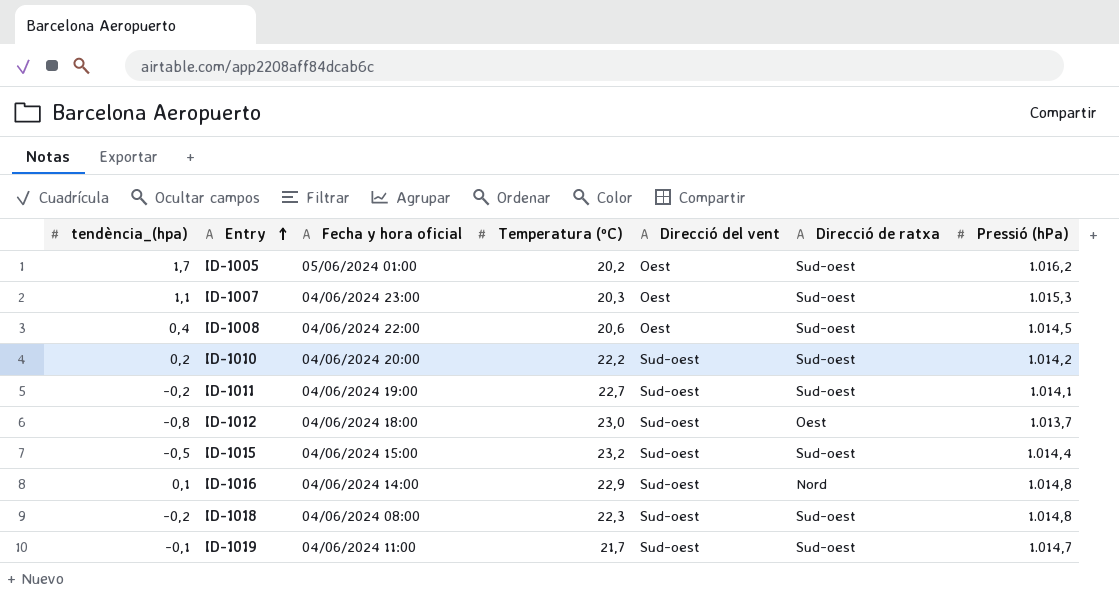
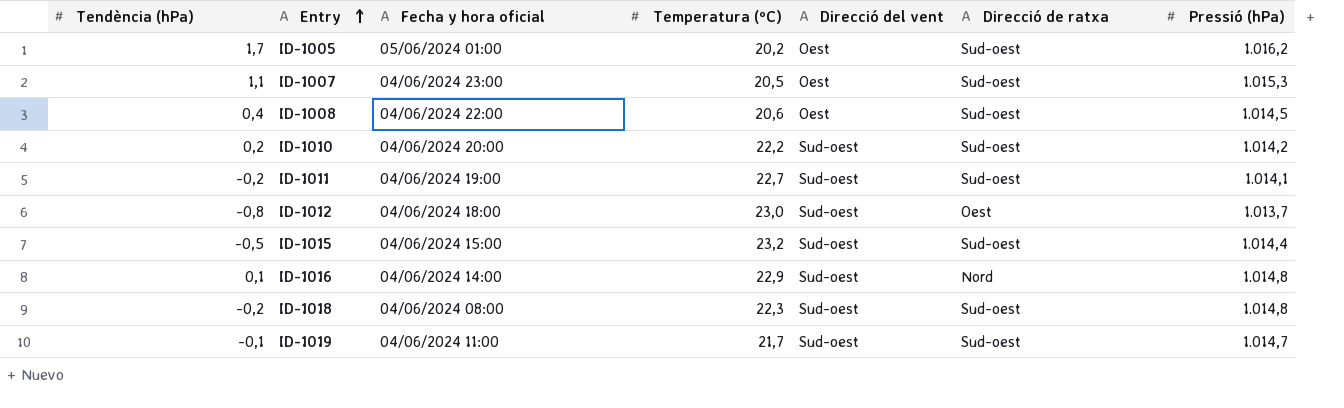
column name: tendència_(hpa) -> Tendència (hPa)
ID-1007 | Temperatura (ºC): 20,3 -> 20,5

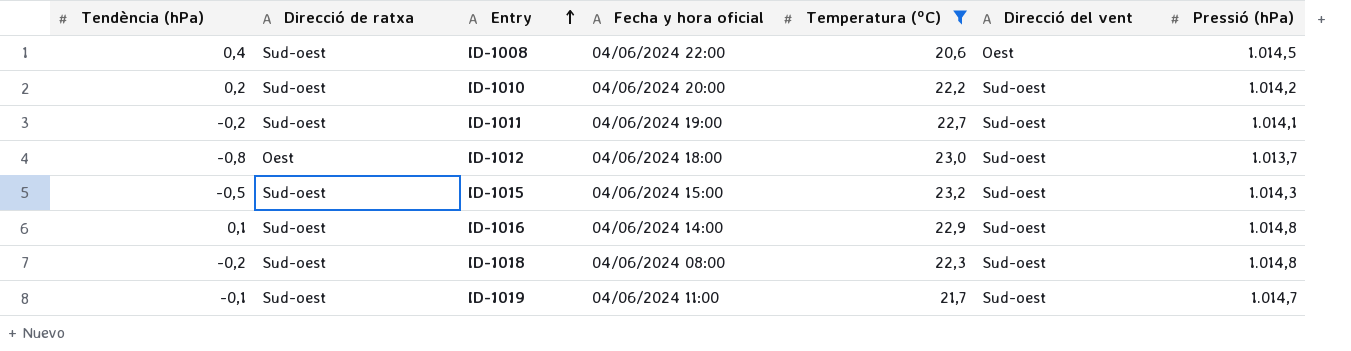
filter: none -> Temperatura (ºC) >= 20,6
column Direcció de ratxa | position: 6 -> 2
ID-1015 | Pressió (hPa): 1.014,4 -> 1.014,3
ID-1016 | Direcció de ratxa: Nord -> Sud-oest

